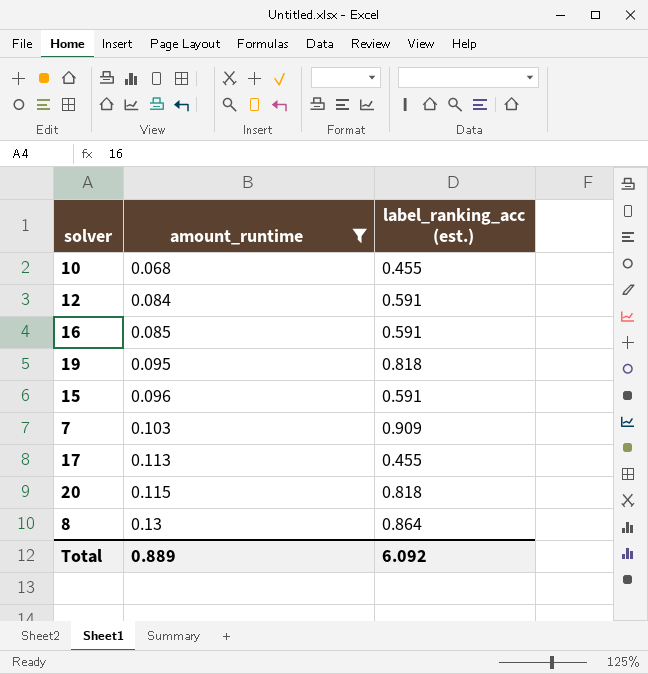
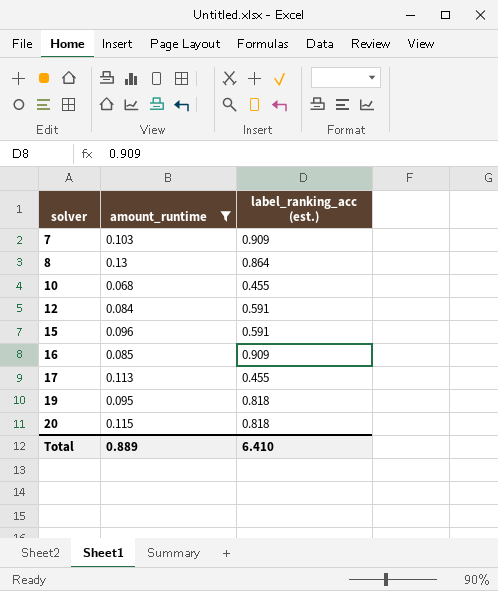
row order: amount_runtime ascending -> solver ascending
16 | label_ranking_acc (est.): 0.591 -> 0.909
Total | label_ranking_acc (est.): 6.092 -> 6.410

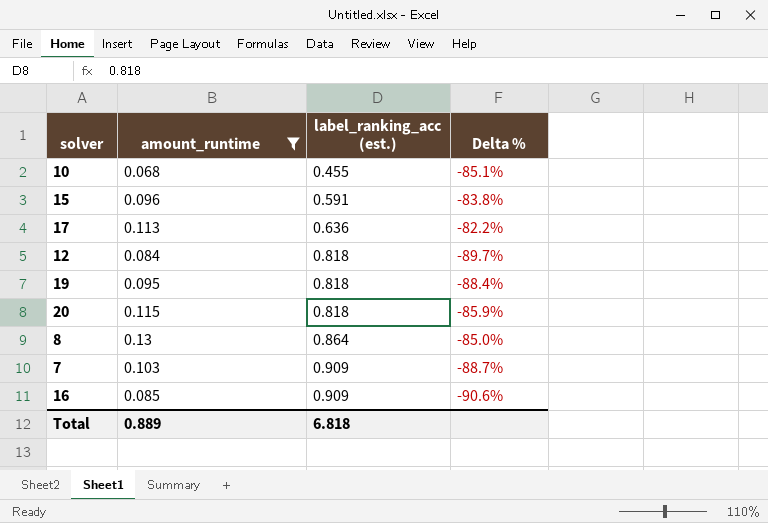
row order: solver ascending -> label_ranking_acc (est.) ascending
column Delta % | formula: none -> ([amount_runtime] - [label_ranking_acc (est.)]) / [label_ranking_acc (est.)]
17 | label_ranking_acc (est.): 0.455 -> 0.636
12 | label_ranking_acc (est.): 0.591 -> 0.818
Total | label_ranking_acc (est.): 6.410 -> 6.818

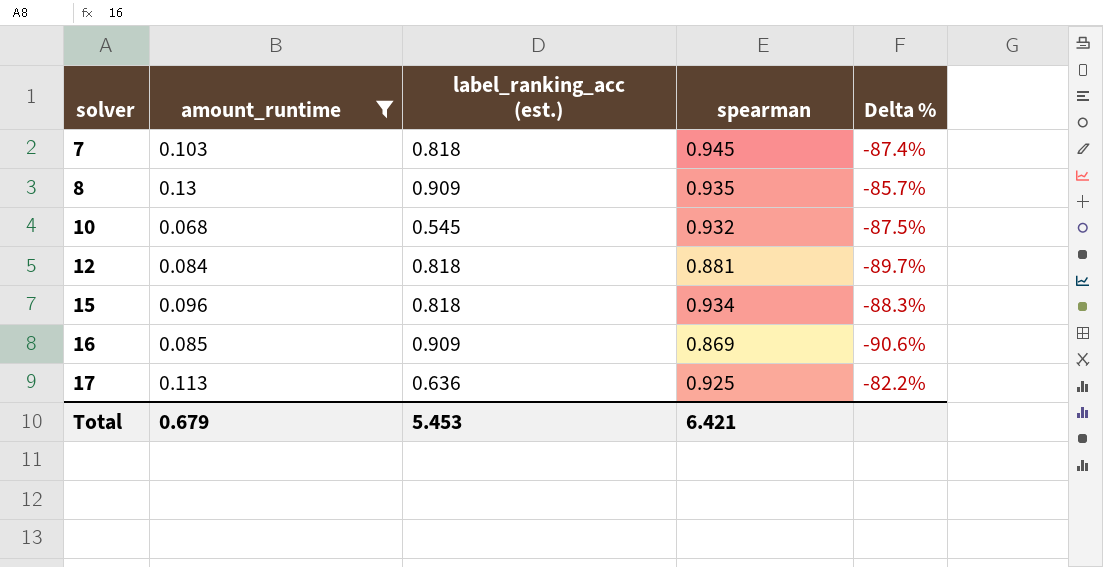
row order: label_ranking_acc (est.) ascending -> solver ascending
column spearman | position: none -> 4
row 19: 0.095 | 0.818 | -88.4% -> none
row 20: 0.115 | 0.818 | -85.9% -> none
7 | label_ranking_acc (est.): 0.909 -> 0.818
7 | Delta %: -88.7% -> -87.4%
8 | label_ranking_acc (est.): 0.864 -> 0.909
8 | Delta %: -85.0% -> -85.7%
10 | label_ranking_acc (est.): 0.455 -> 0.545
10 | Delta %: -85.1% -> -87.5%
15 | label_ranking_acc (est.): 0.591 -> 0.818
15 | Delta %: -83.8% -> -88.3%
Total | amount_runtime: 0.889 -> 0.679
Total | label_ranking_acc (est.): 6.818 -> 5.453

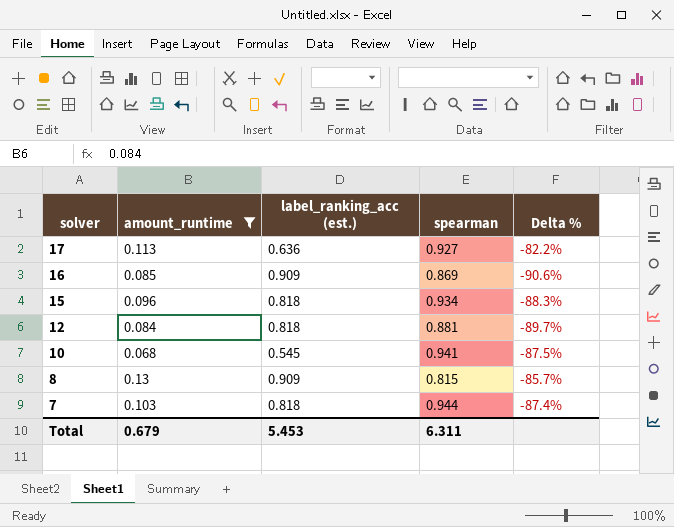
row order: solver ascending -> solver descending
17 | spearman: 0.925 -> 0.927
10 | spearman: 0.932 -> 0.941
8 | spearman: 0.935 -> 0.815
7 | spearman: 0.945 -> 0.944
Total | spearman: 6.421 -> 6.311

